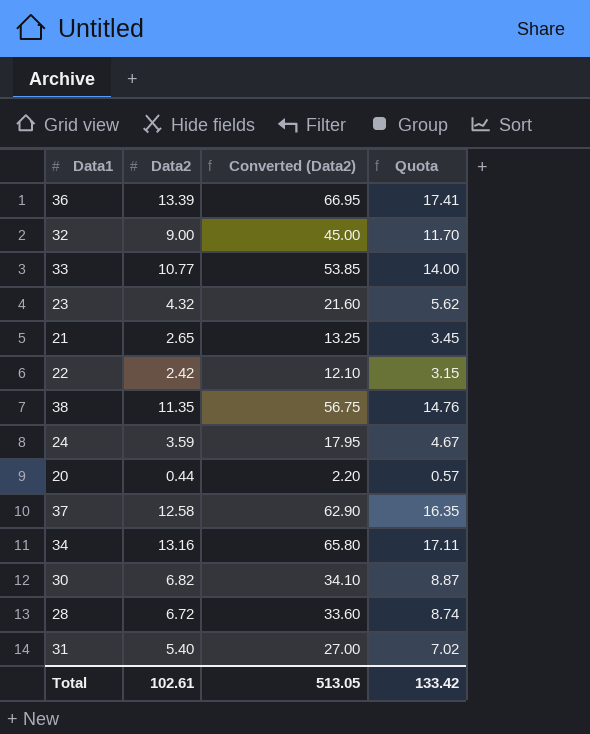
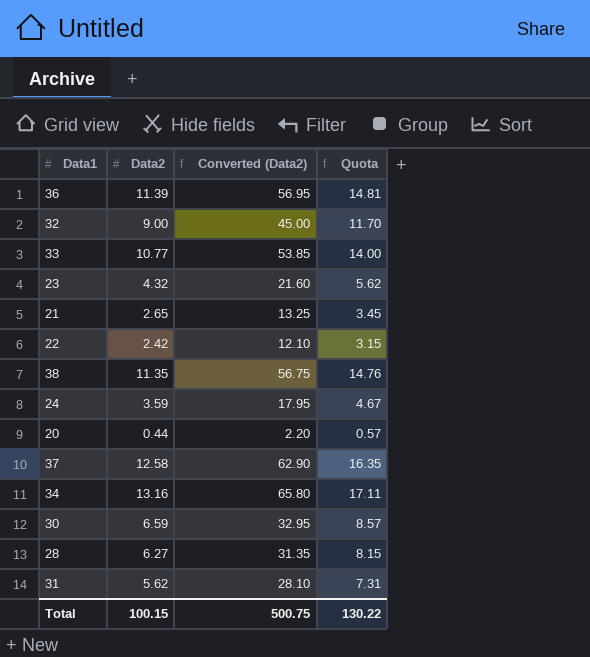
36 | Data2: 13.39 -> 11.39
36 | Converted (Data2): 66.95 -> 56.95
36 | Quota: 17.41 -> 14.81
30 | Data2: 6.82 -> 6.59
30 | Converted (Data2): 34.10 -> 32.95
30 | Quota: 8.87 -> 8.57
28 | Data2: 6.72 -> 6.27
28 | Converted (Data2): 33.60 -> 31.35
28 | Quota: 8.74 -> 8.15
31 | Data2: 5.40 -> 5.62
31 | Converted (Data2): 27.00 -> 28.10
31 | Quota: 7.02 -> 7.31
Total | Data2: 102.61 -> 100.15
Total | Converted (Data2): 513.05 -> 500.75
Total | Quota: 133.42 -> 130.22

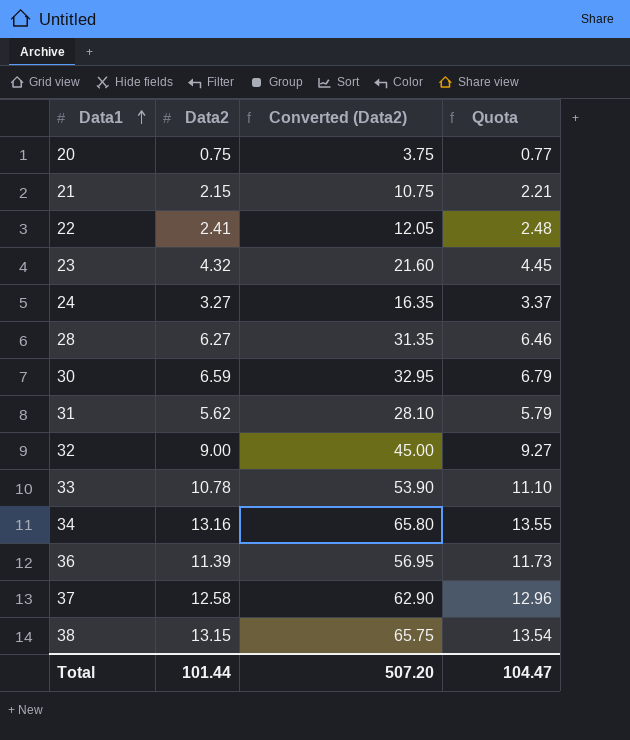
row order: none -> Data1 ascending
column Quota | formula: [Data2] * 1.3 -> [Data2] * 1.03
20 | Data2: 0.44 -> 0.75
20 | Converted (Data2): 2.20 -> 3.75
21 | Data2: 2.65 -> 2.15
21 | Converted (Data2): 13.25 -> 10.75
22 | Data2: 2.42 -> 2.41
22 | Converted (Data2): 12.10 -> 12.05
24 | Data2: 3.59 -> 3.27
24 | Converted (Data2): 17.95 -> 16.35
33 | Data2: 10.77 -> 10.78
33 | Converted (Data2): 53.85 -> 53.90
38 | Data2: 11.35 -> 13.15
38 | Converted (Data2): 56.75 -> 65.75
Total | Data2: 100.15 -> 101.44
Total | Converted (Data2): 500.75 -> 507.20
Total | Quota: 130.22 -> 104.47

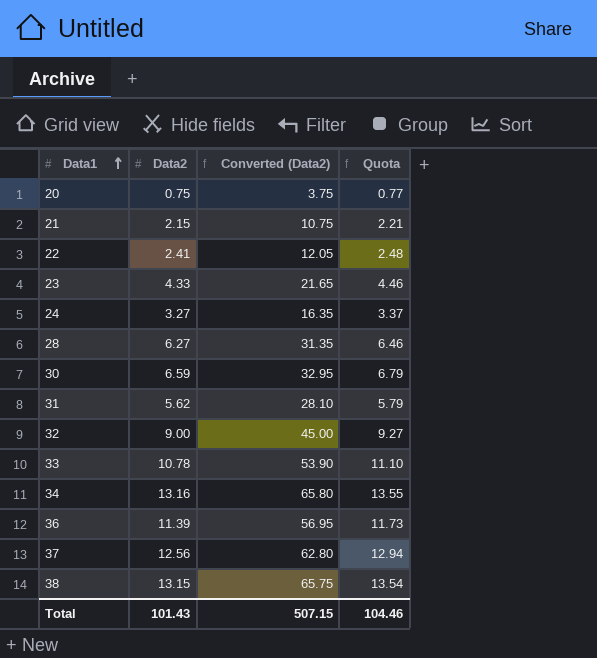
23 | Data2: 4.32 -> 4.33
23 | Converted (Data2): 21.60 -> 21.65
23 | Quota: 4.45 -> 4.46
37 | Data2: 12.58 -> 12.56
37 | Converted (Data2): 62.90 -> 62.80
37 | Quota: 12.96 -> 12.94
Total | Data2: 101.44 -> 101.43
Total | Converted (Data2): 507.20 -> 507.15
Total | Quota: 104.47 -> 104.46

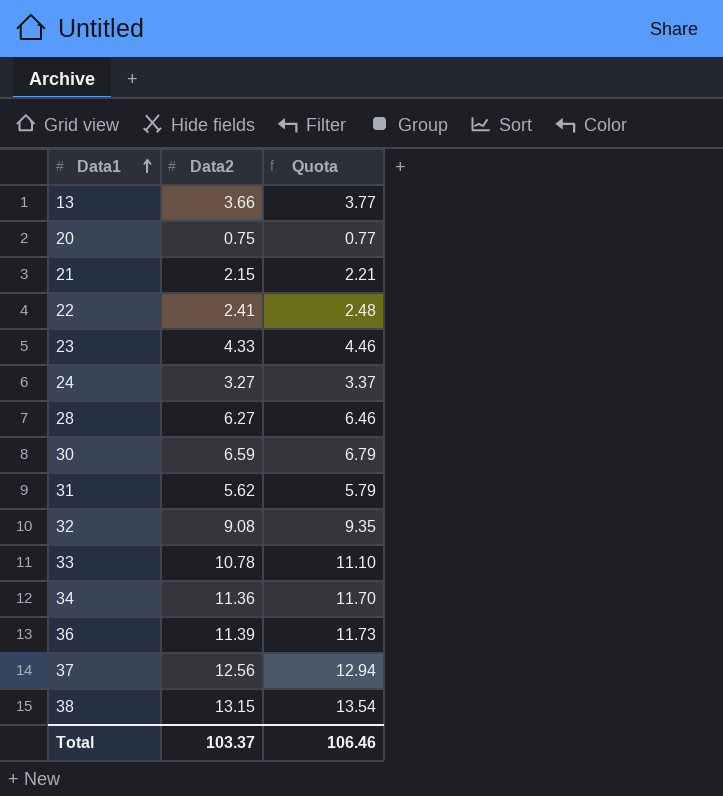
column Converted (Data2) | formula: [Data2] * 5 -> none
row 13: none -> 3.66 | 3.77
32 | Data2: 9.00 -> 9.08
32 | Quota: 9.27 -> 9.35
34 | Data2: 13.16 -> 11.36
34 | Quota: 13.55 -> 11.70
Total | Data2: 101.43 -> 103.37
Total | Quota: 104.46 -> 106.46

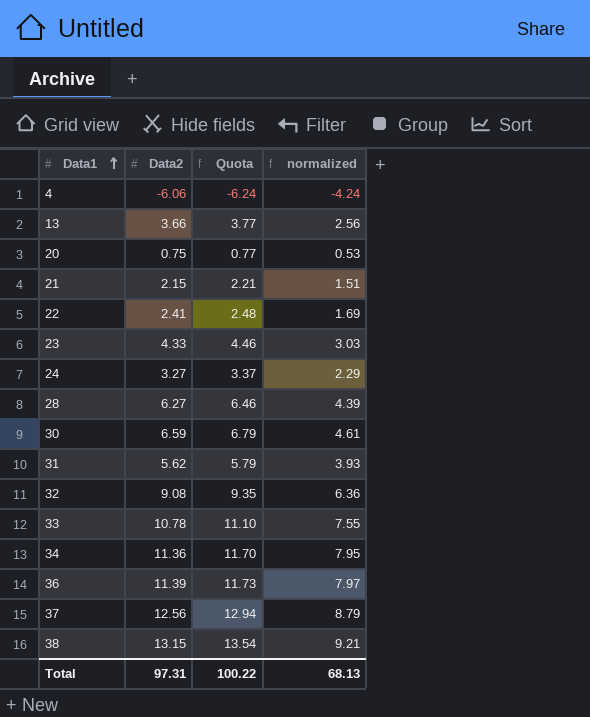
column normalized | formula: none -> [Data2] * 0.7
row 4: none -> -6.06 | -6.24 | -4.24
Total | Data2: 103.37 -> 97.31
Total | Quota: 106.46 -> 100.22

